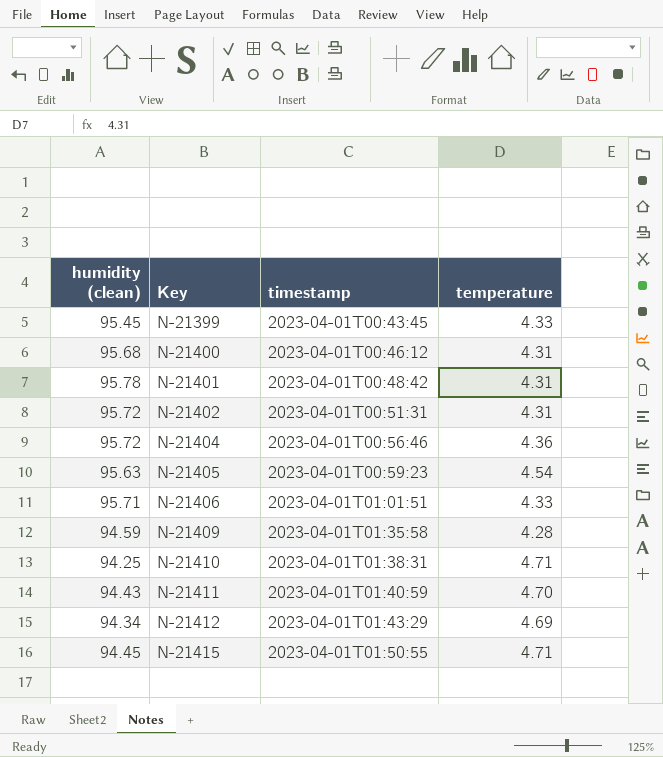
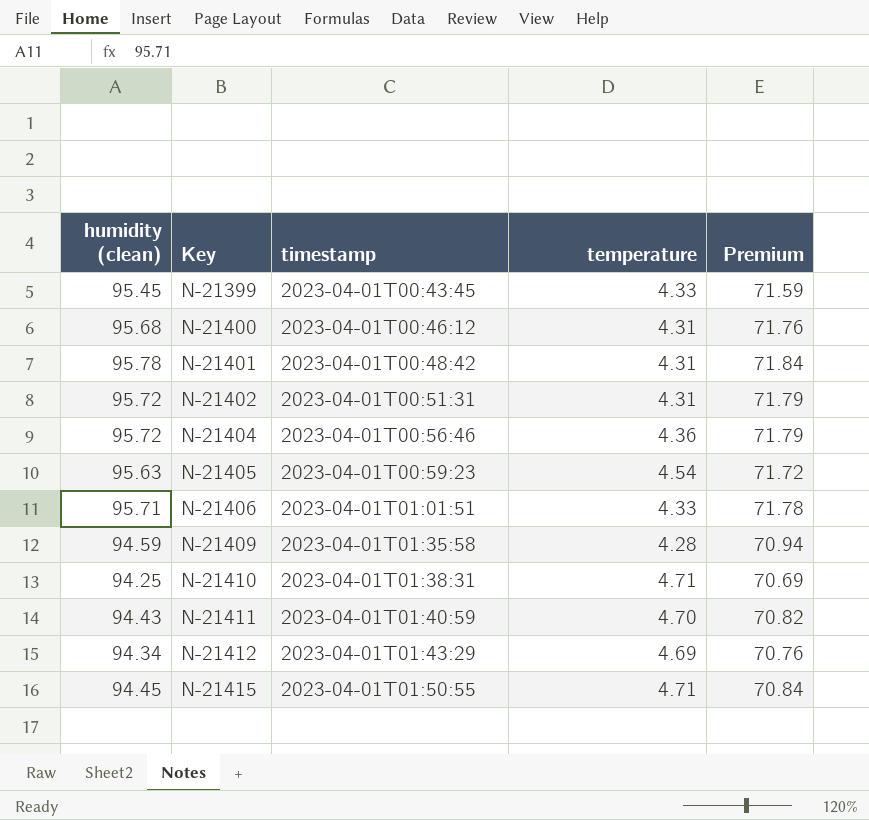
column Premium | formula: none -> [humidity (clean)] * 0.75

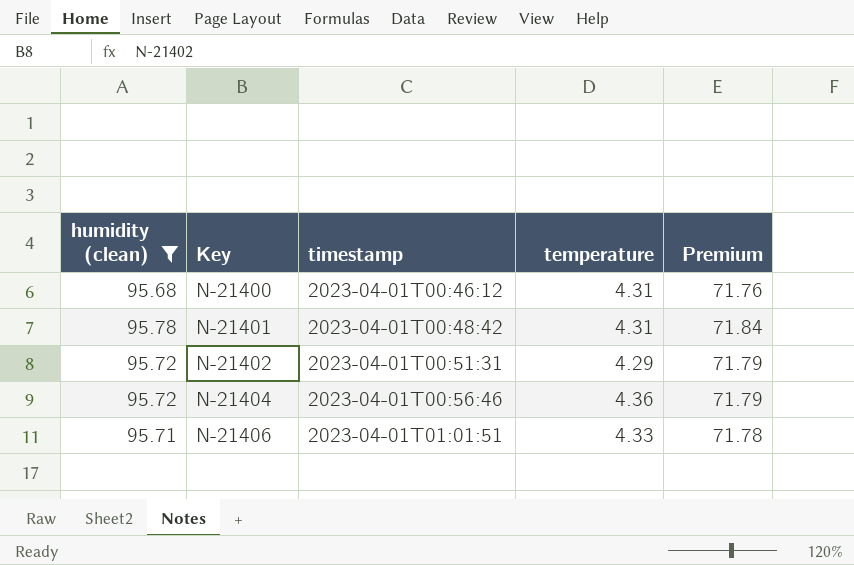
filter: none -> humidity (clean) >= 95.68
N-21402 | temperature: 4.31 -> 4.29

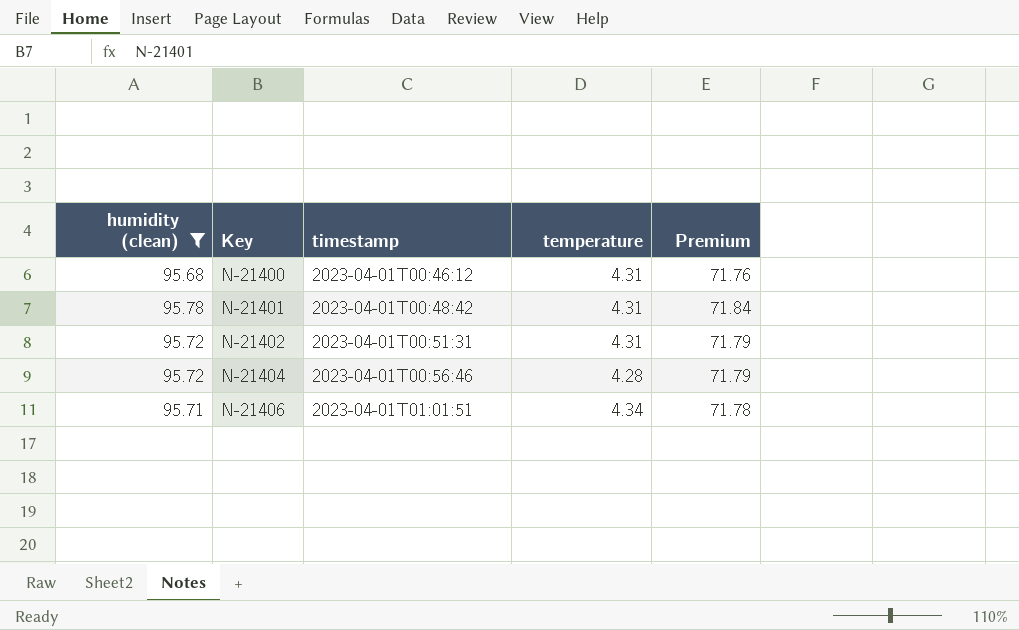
N-21402 | temperature: 4.29 -> 4.31
N-21404 | temperature: 4.36 -> 4.28
N-21406 | temperature: 4.33 -> 4.34

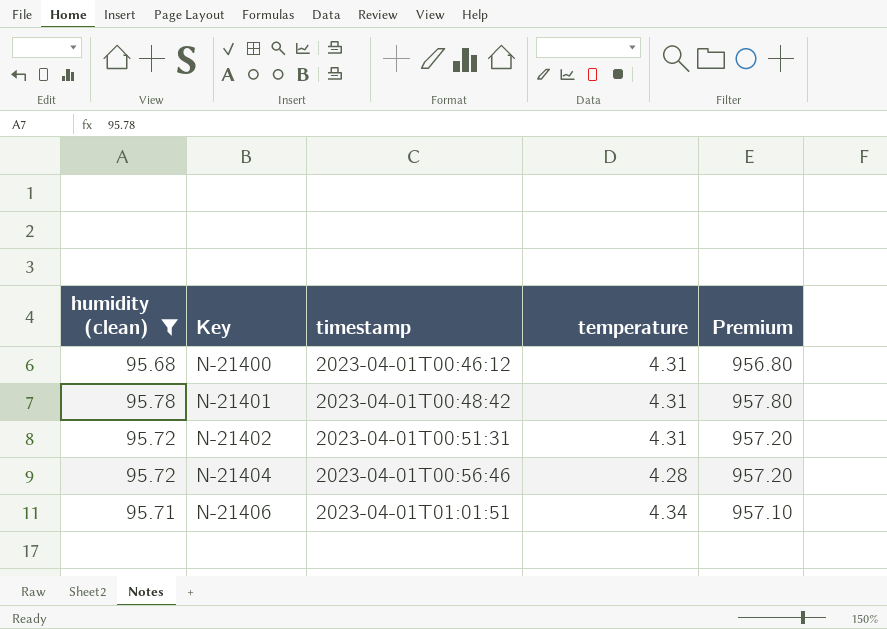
column Premium | formula: [humidity (clean)] * 0.75 -> [humidity (clean)] * 10

